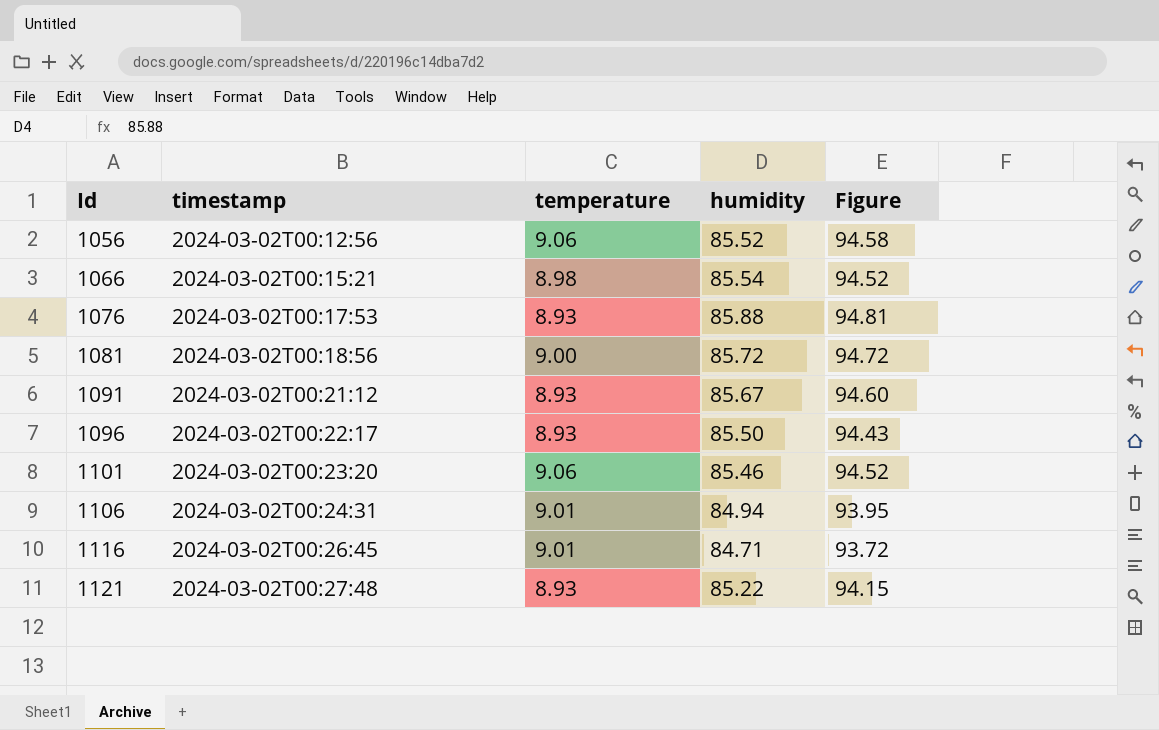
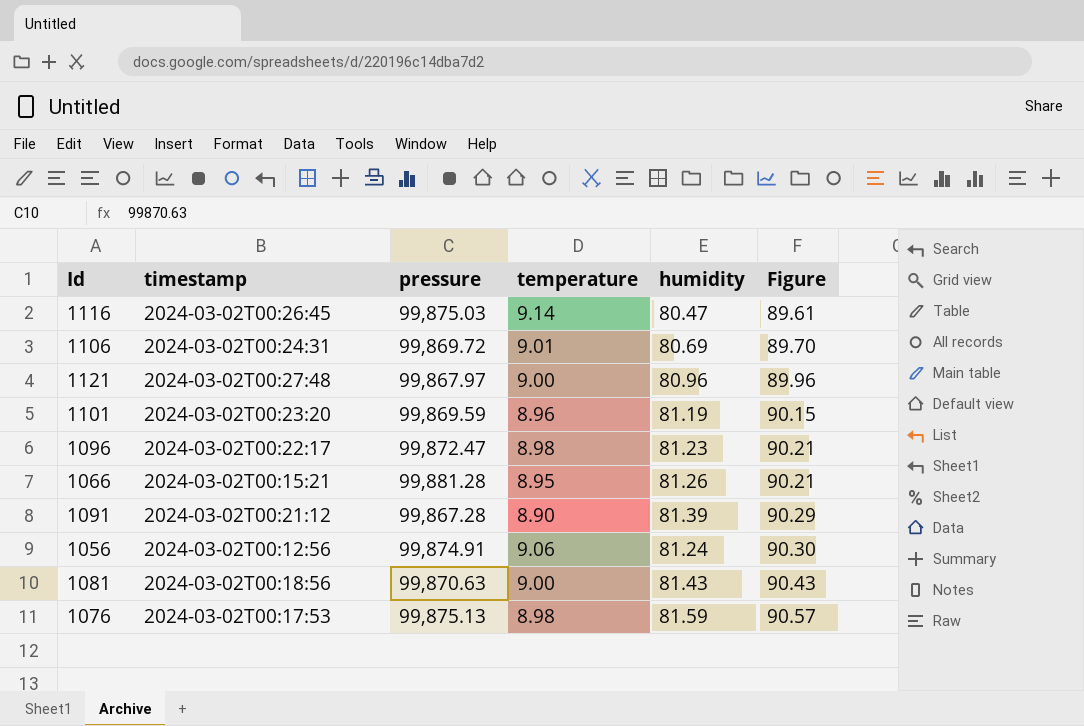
row order: Id ascending -> Figure ascending
column pressure | position: none -> 3
1116 | temperature: 9.01 -> 9.14
1116 | humidity: 84.71 -> 80.47
1116 | Figure: 93.72 -> 89.61
1106 | humidity: 84.94 -> 80.69
1106 | Figure: 93.95 -> 89.70
1121 | temperature: 8.93 -> 9.00
1121 | humidity: 85.22 -> 80.96
1121 | Figure: 94.15 -> 89.96
1101 | temperature: 9.06 -> 8.96
1101 | humidity: 85.46 -> 81.19
1101 | Figure: 94.52 -> 90.15
1096 | temperature: 8.93 -> 8.98
1096 | humidity: 85.50 -> 81.23
1096 | Figure: 94.43 -> 90.21
1066 | temperature: 8.98 -> 8.95
1066 | humidity: 85.54 -> 81.26
1066 | Figure: 94.52 -> 90.21
1091 | temperature: 8.93 -> 8.90
1091 | humidity: 85.67 -> 81.39
1091 | Figure: 94.60 -> 90.29
1056 | humidity: 85.52 -> 81.24
1056 | Figure: 94.58 -> 90.30
1081 | humidity: 85.72 -> 81.43
1081 | Figure: 94.72 -> 90.43
1076 | temperature: 8.93 -> 8.98
1076 | humidity: 85.88 -> 81.59
1076 | Figure: 94.81 -> 90.57

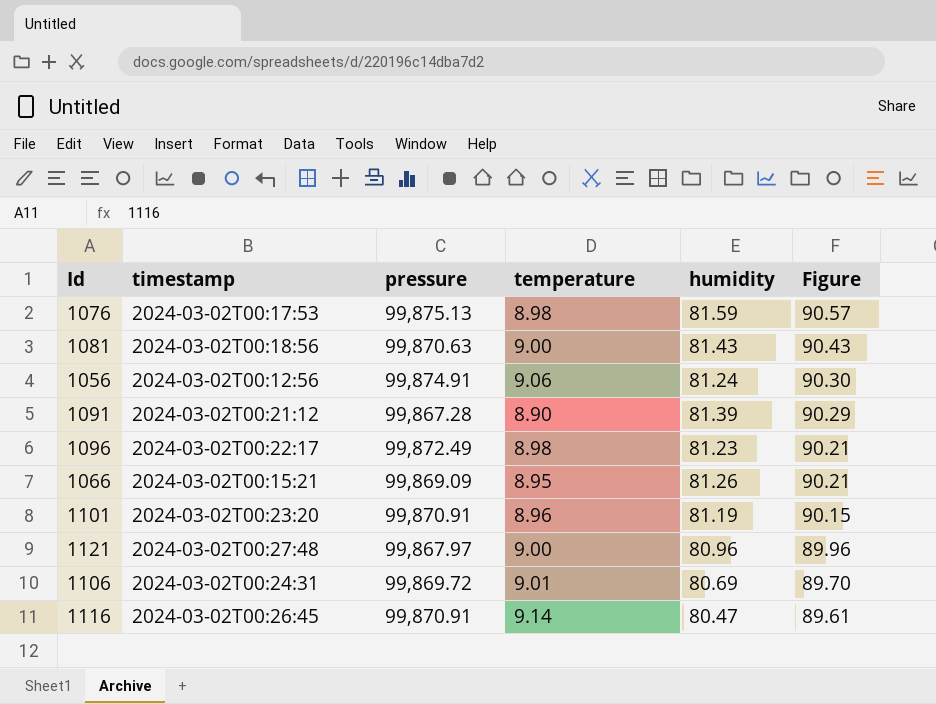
row order: Figure ascending -> Figure descending
1096 | pressure: 99,872.47 -> 99,872.49
1066 | pressure: 99,881.28 -> 99,869.09
1101 | pressure: 99,869.59 -> 99,870.91
1116 | pressure: 99,875.03 -> 99,870.91

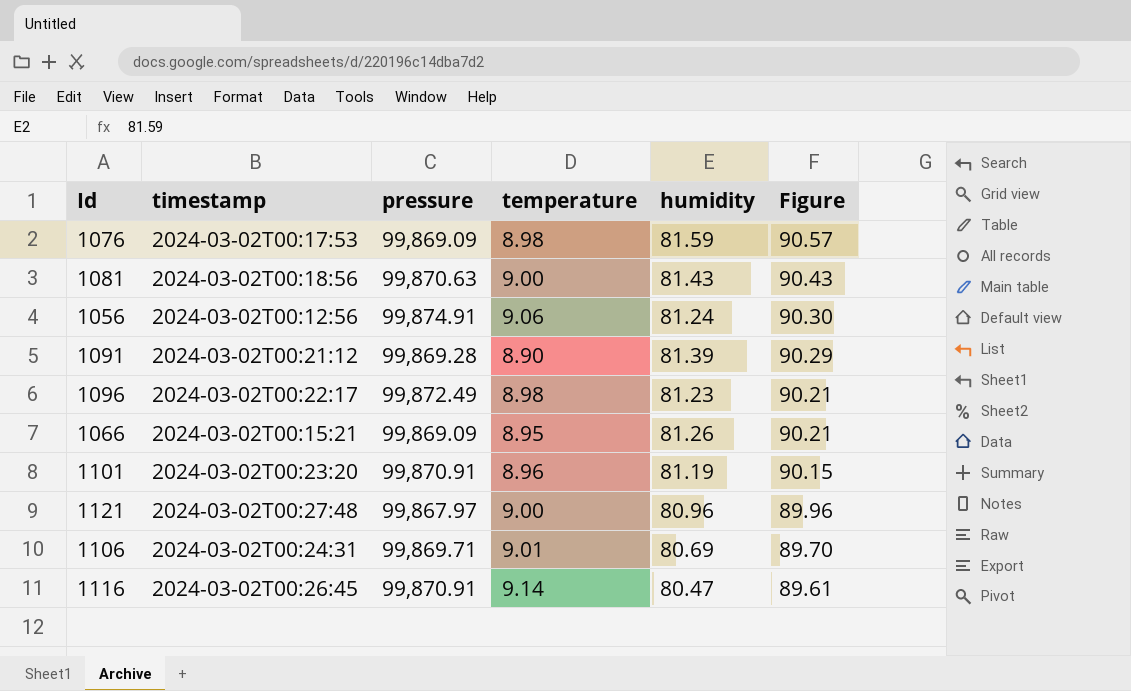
1076 | pressure: 99,875.13 -> 99,869.09
1091 | pressure: 99,867.28 -> 99,869.28
1106 | pressure: 99,869.72 -> 99,869.71

